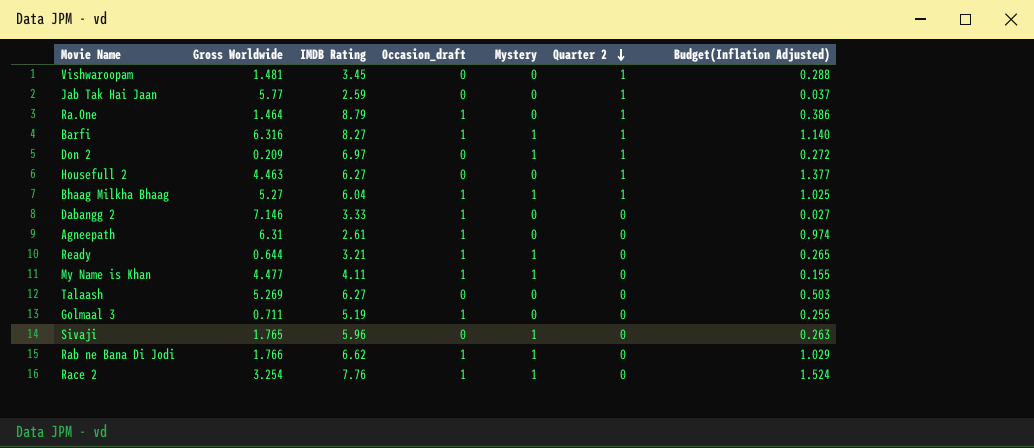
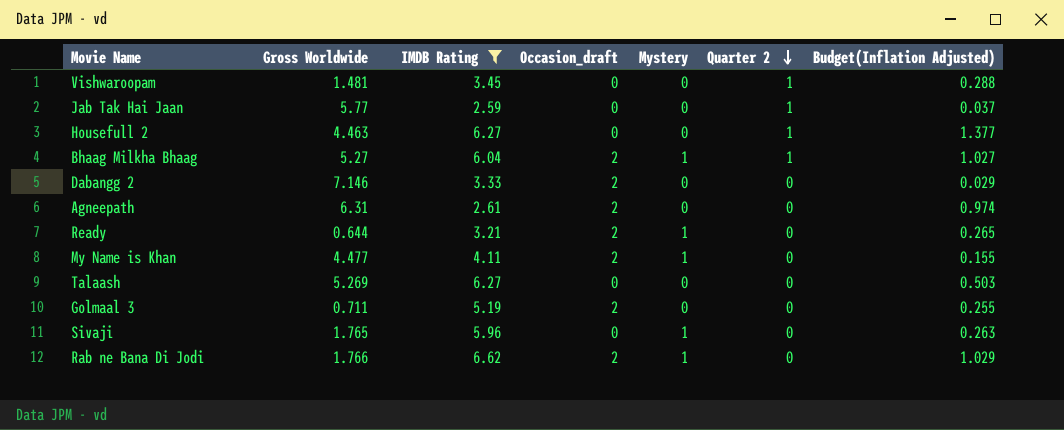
filter: none -> IMDB Rating <= 6.62
Bhaag Milkha Bhaag | Occasion_draft: 1 -> 2
Bhaag Milkha Bhaag | Budget(Inflation Adjusted): 1.025 -> 1.027
Dabangg 2 | Occasion_draft: 1 -> 2
Dabangg 2 | Budget(Inflation Adjusted): 0.027 -> 0.029
Agneepath | Occasion_draft: 1 -> 2
Ready | Occasion_draft: 1 -> 2
My Name is Khan | Occasion_draft: 1 -> 2
Golmaal 3 | Occasion_draft: 1 -> 2
Rab ne Bana Di Jodi | Occasion_draft: 1 -> 2

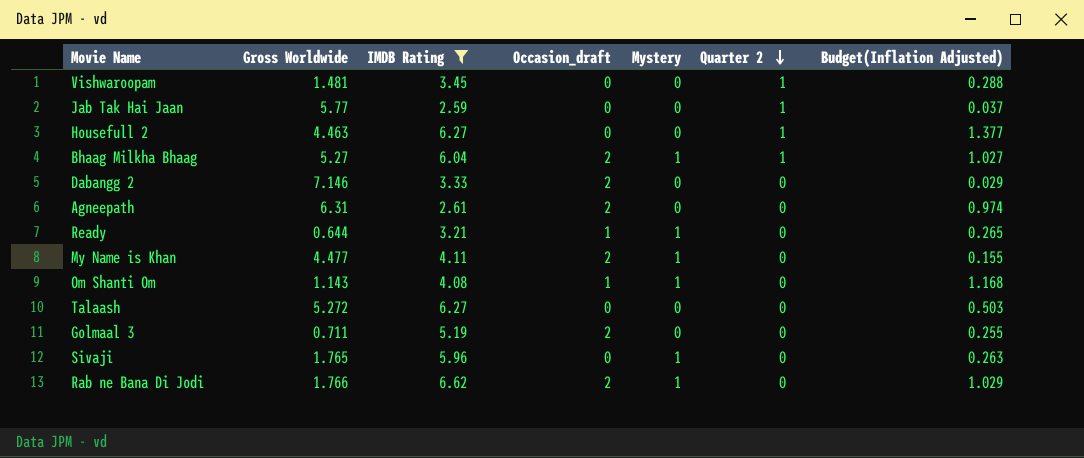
Ready | Occasion_draft: 2 -> 1
row Om Shanti Om: none -> 1.143 | 4.08 | 1 | 1 | 0 | 1.168
Talaash | Gross Worldwide: 5.269 -> 5.272

